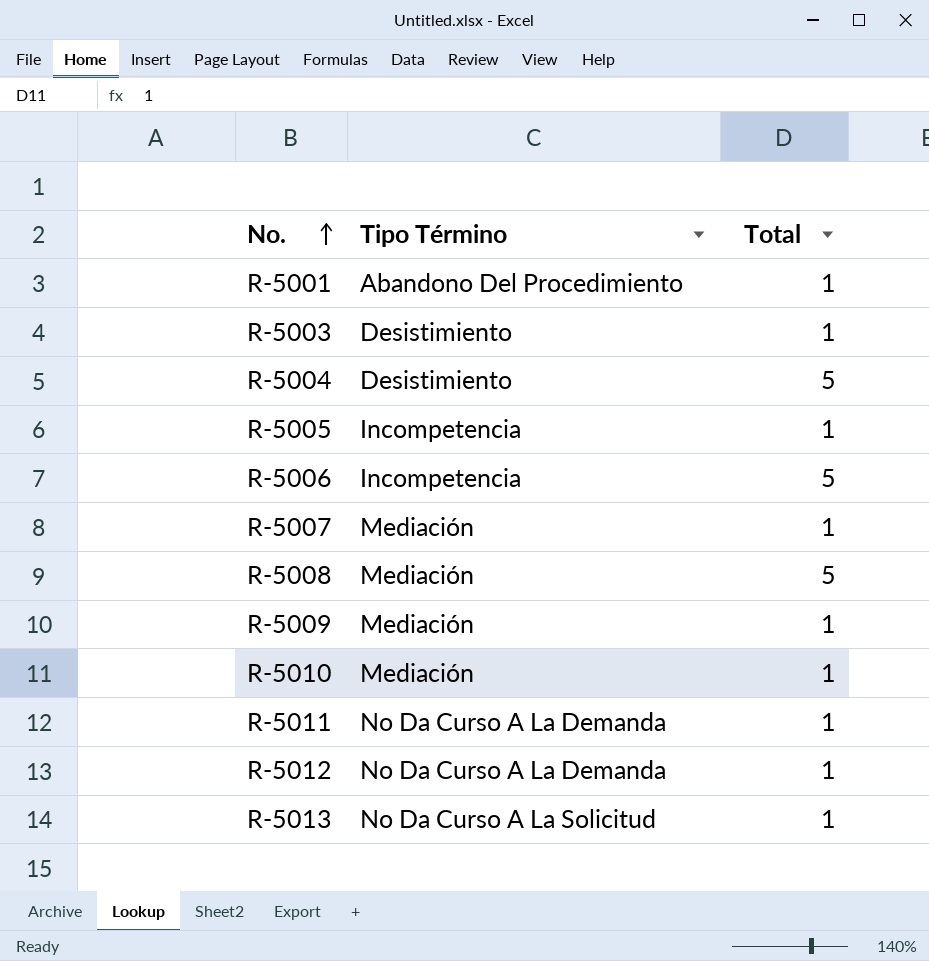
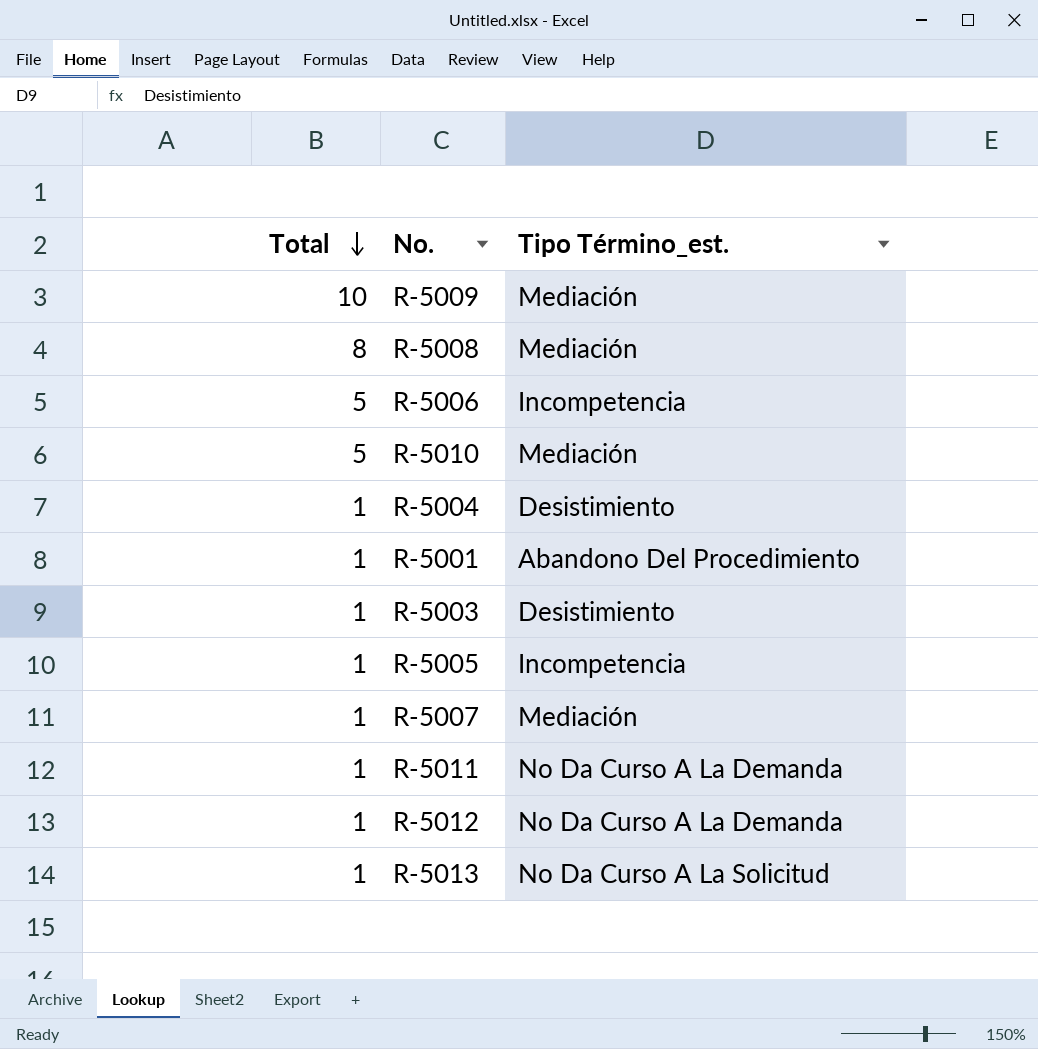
row order: No. ascending -> Total descending
column Total | position: 3 -> 1
column name: Tipo Término -> Tipo Término_est.
R-5009 | Total: 1 -> 10
R-5008 | Total: 5 -> 8
R-5010 | Total: 1 -> 5
R-5004 | Total: 5 -> 1

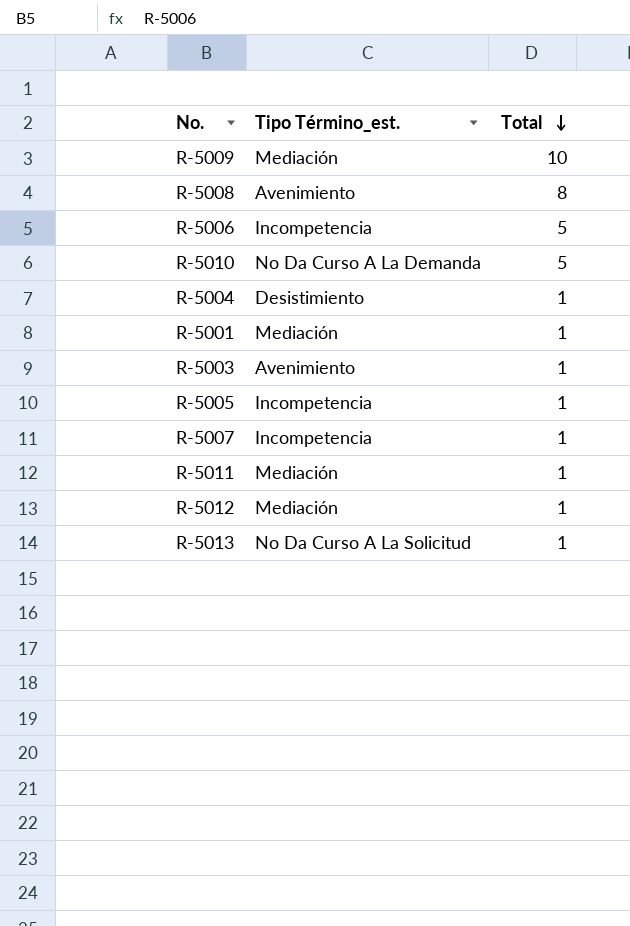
column Total | position: 1 -> 3
R-5008 | Tipo Término_est.: Mediación -> Avenimiento
R-5010 | Tipo Término_est.: Mediación -> No Da Curso A La Demanda
R-5001 | Tipo Término_est.: Abandono Del Procedimiento -> Mediación
R-5003 | Tipo Término_est.: Desistimiento -> Avenimiento
R-5007 | Tipo Término_est.: Mediación -> Incompetencia
R-5011 | Tipo Término_est.: No Da Curso A La Demanda -> Mediación
R-5012 | Tipo Término_est.: No Da Curso A La Demanda -> Mediación

